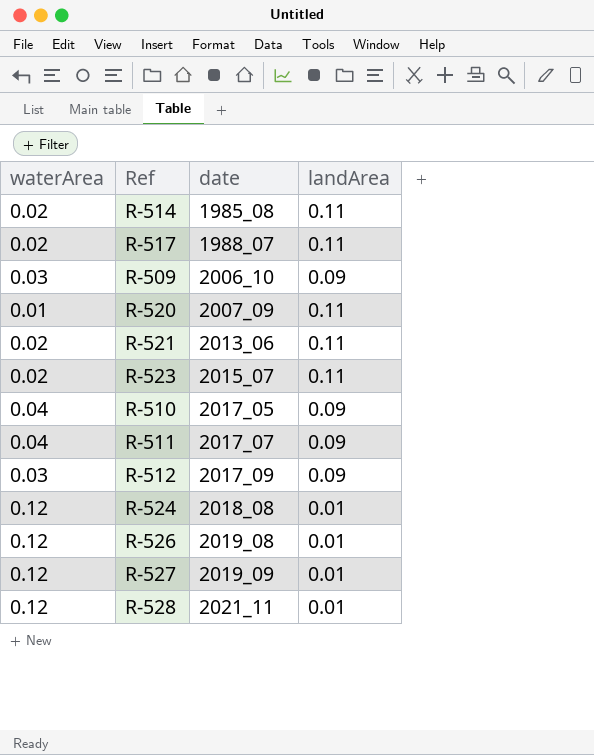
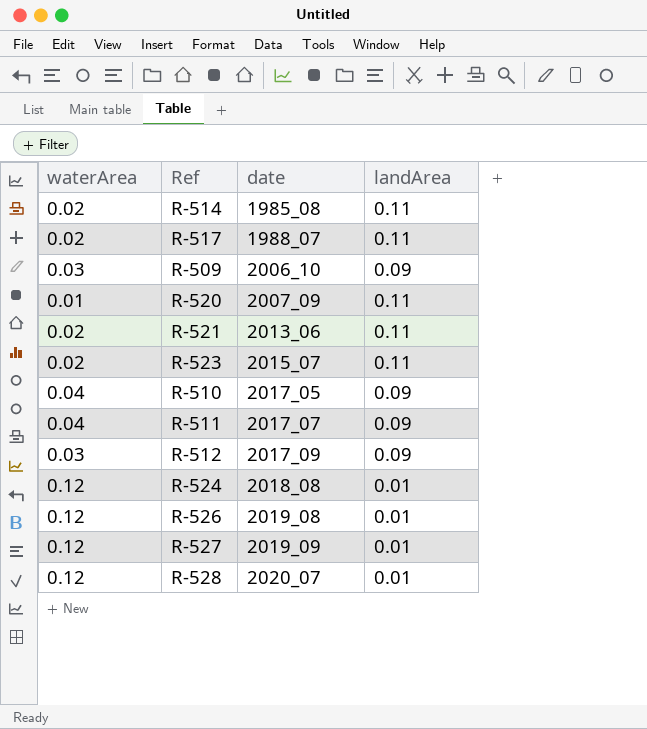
R-528 | date: 2021_11 -> 2020_07

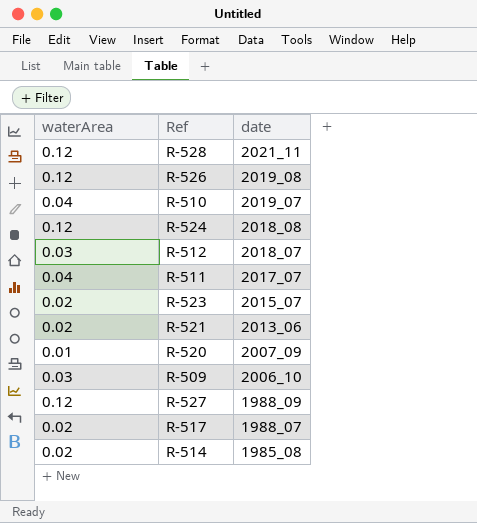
row order: date ascending -> date descending
column landArea | position: 4 -> none
R-528 | date: 2020_07 -> 2021_11
R-510 | date: 2017_05 -> 2019_07
R-512 | date: 2017_09 -> 2018_07
R-527 | date: 2019_09 -> 1988_09

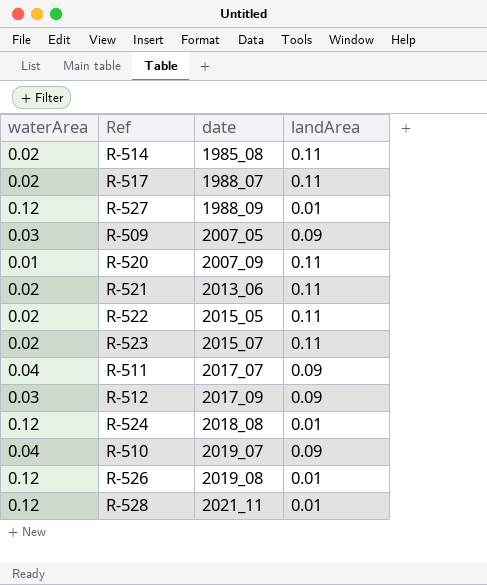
row order: date descending -> date ascending
column landArea | position: none -> 4
R-509 | date: 2006_10 -> 2007_05
row R-522: none -> 0.02 | 2015_05 | 0.11
R-512 | date: 2018_07 -> 2017_09

